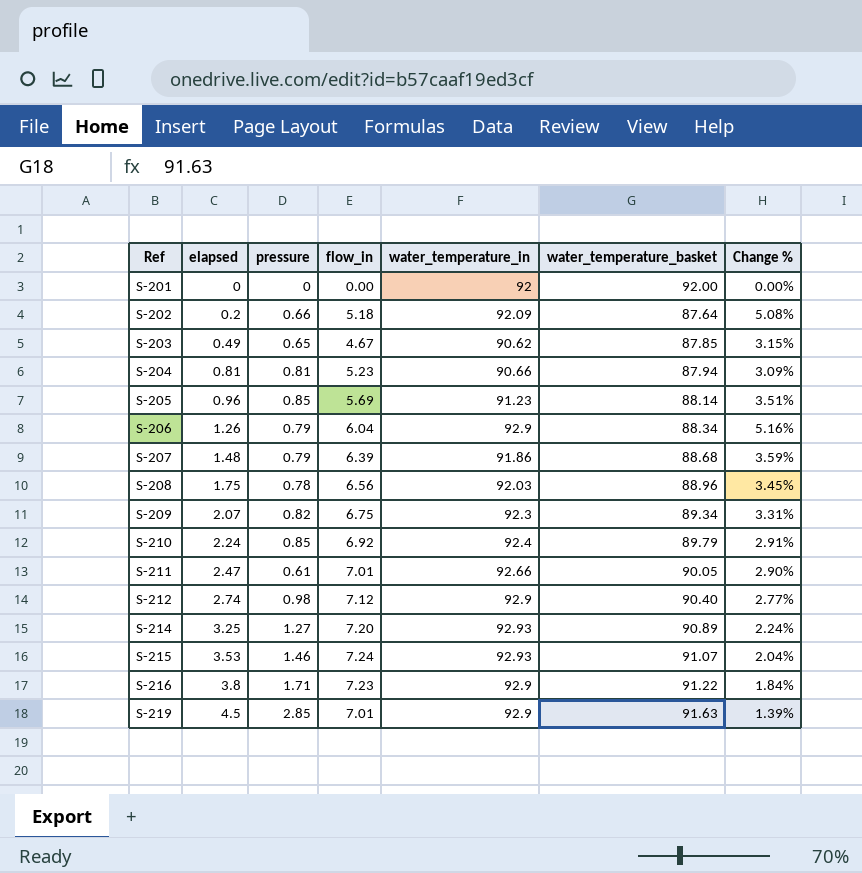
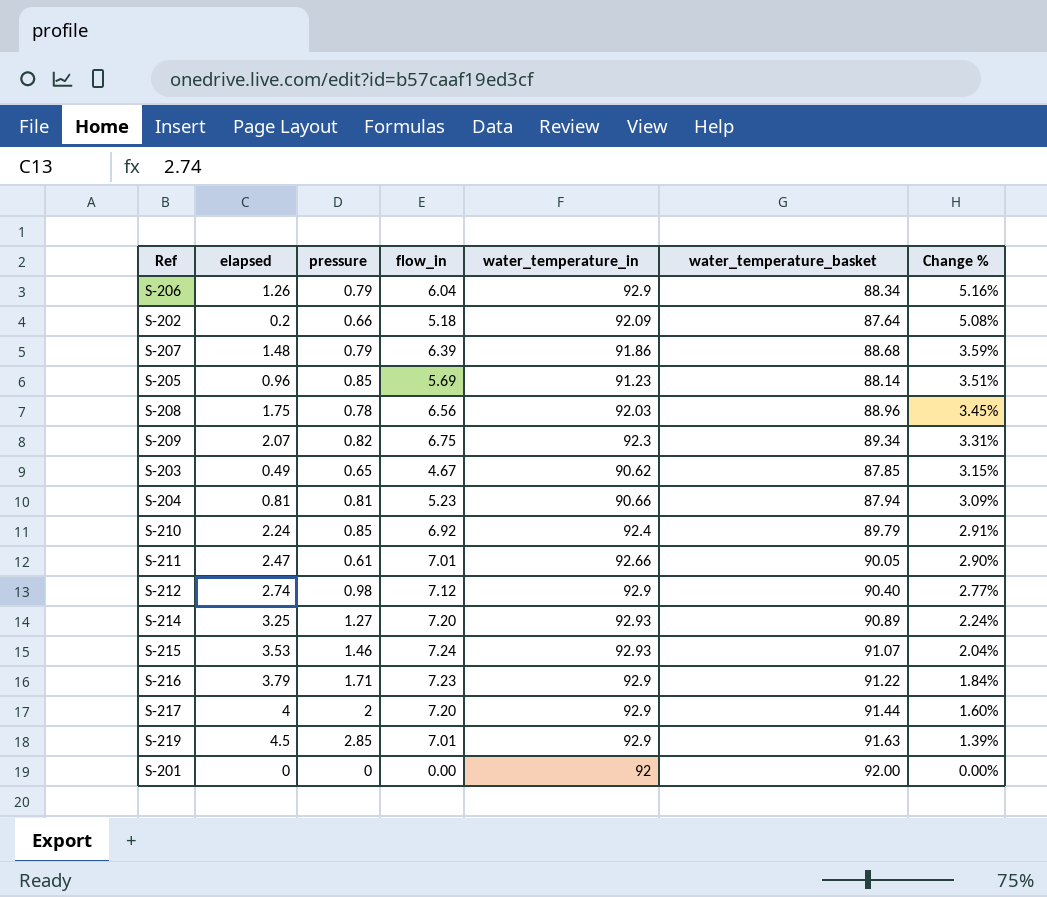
row order: Ref ascending -> Change % descending
S-216 | elapsed: 3.8 -> 3.79
row S-217: none -> 4 | 2 | 7.20 | 92.9 | 91.44 | 1.60%

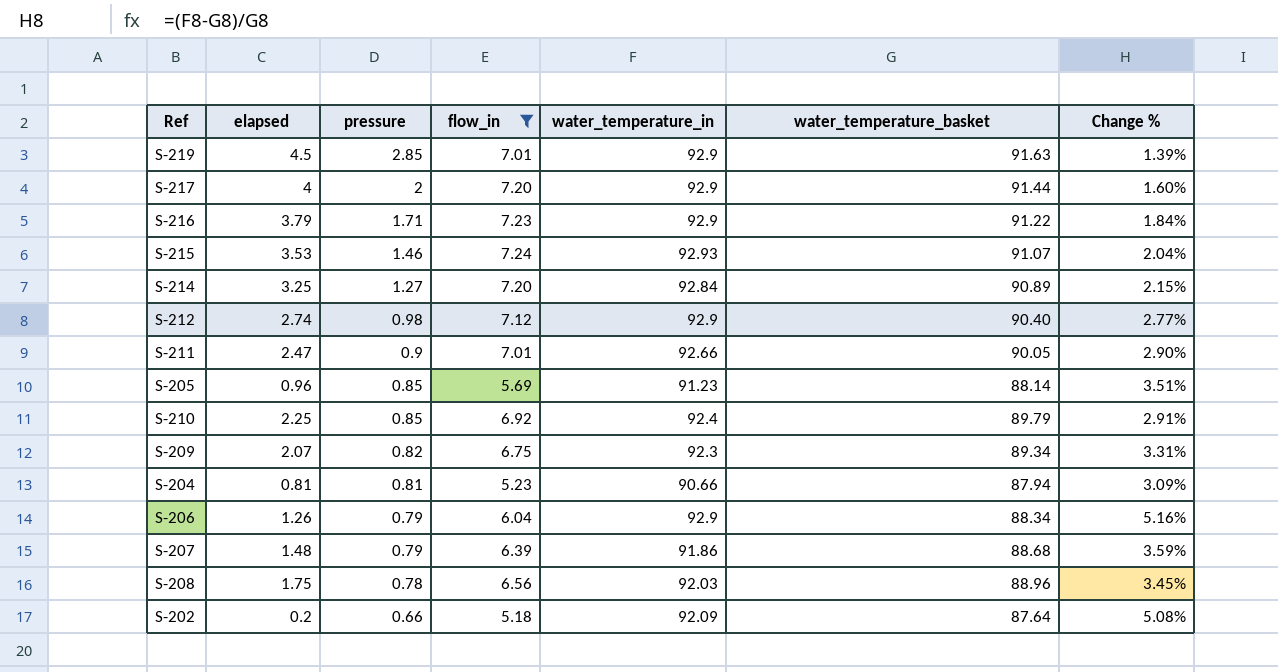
filter: none -> flow_in >= 5.18
row order: Change % descending -> pressure descending
S-214 | water_temperature_in: 92.93 -> 92.84
S-214 | Change %: 2.24% -> 2.15%
S-211 | pressure: 0.61 -> 0.9
S-210 | elapsed: 2.24 -> 2.25

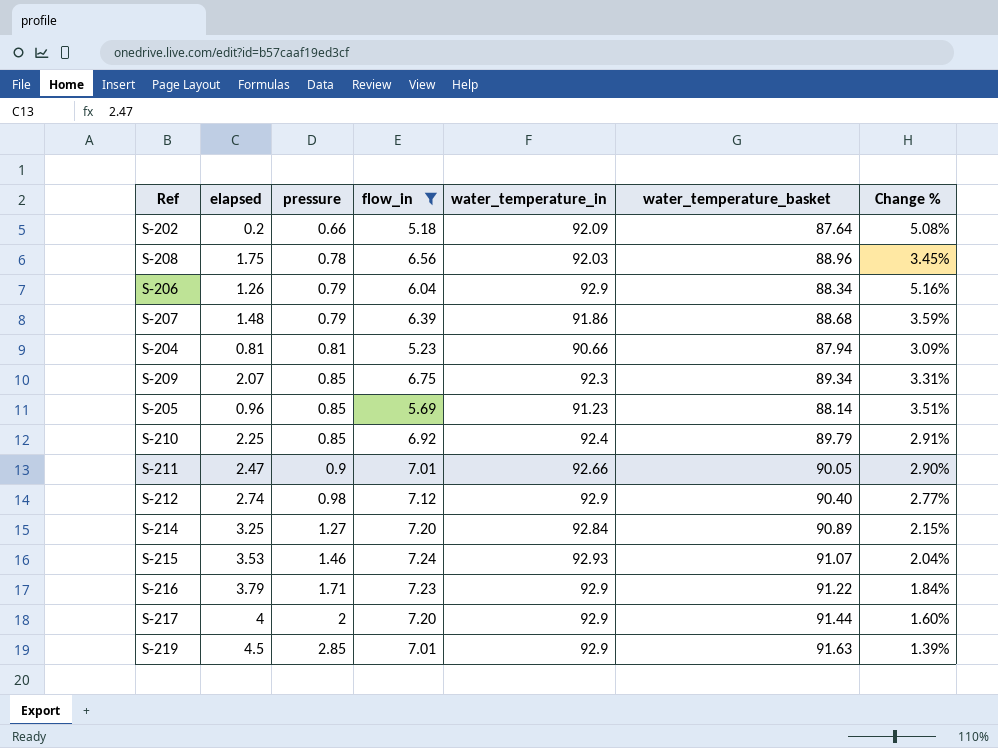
row order: pressure descending -> pressure ascending
S-209 | pressure: 0.82 -> 0.85

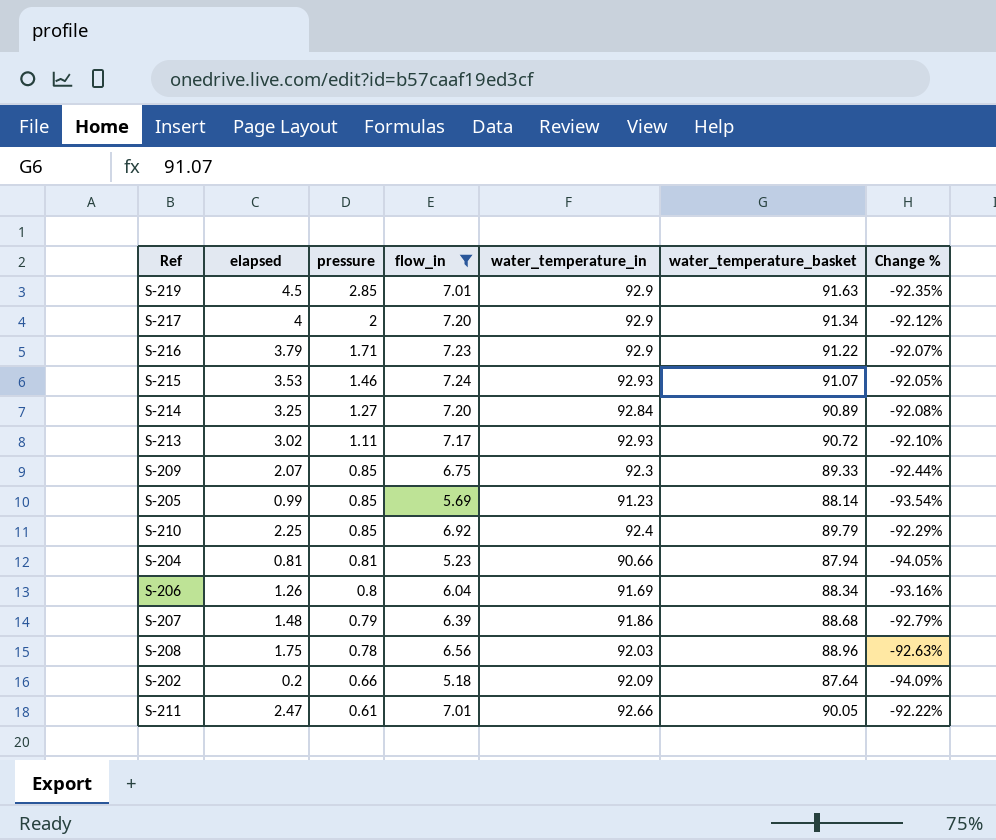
row order: pressure ascending -> pressure descending
column Change % | formula: ([water_temperature_in] - [water_temperature_basket]) / [water_temperature_basket] -> ([flow_in] - [water_temperature_basket]) / [water_temperature_basket]
row S-212: 2.74 | 0.98 | 7.12 | 92.9 | 90.40 | 2.77% -> none
S-217 | water_temperature_basket: 91.44 -> 91.34
row S-213: none -> 3.02 | 1.11 | 7.17 | 92.93 | 90.72 | -92.10%
S-209 | water_temperature_basket: 89.34 -> 89.33
S-205 | elapsed: 0.96 -> 0.99
S-206 | pressure: 0.79 -> 0.8
S-206 | water_temperature_in: 92.9 -> 91.69
S-211 | pressure: 0.9 -> 0.61

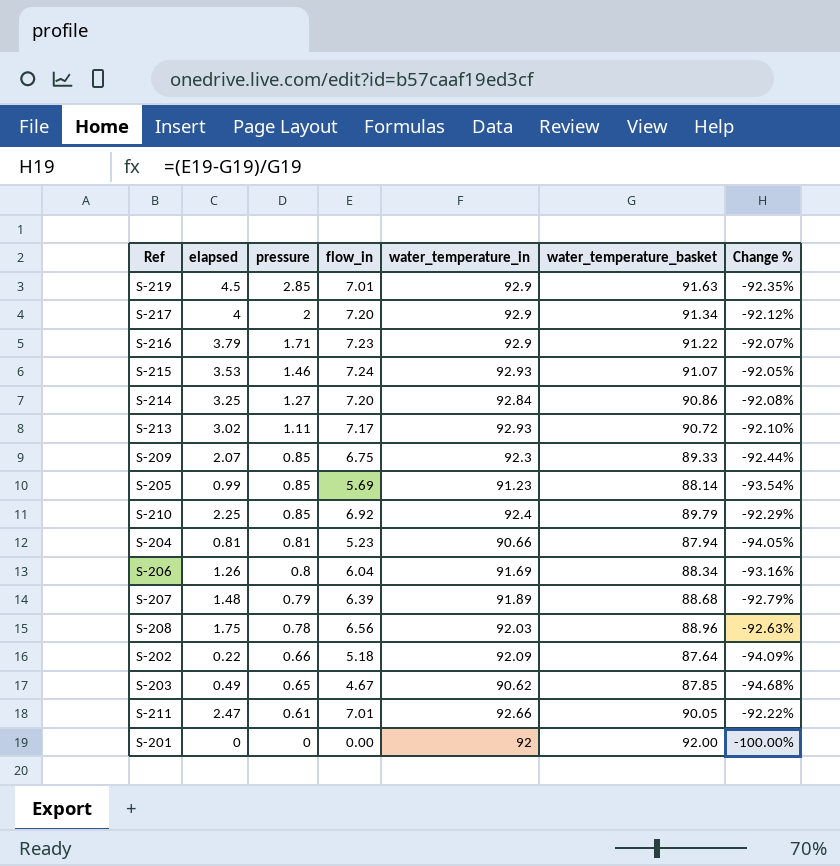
filter: flow_in >= 5.18 -> none
S-214 | water_temperature_basket: 90.89 -> 90.86
S-207 | water_temperature_in: 91.86 -> 91.89
S-202 | elapsed: 0.2 -> 0.22

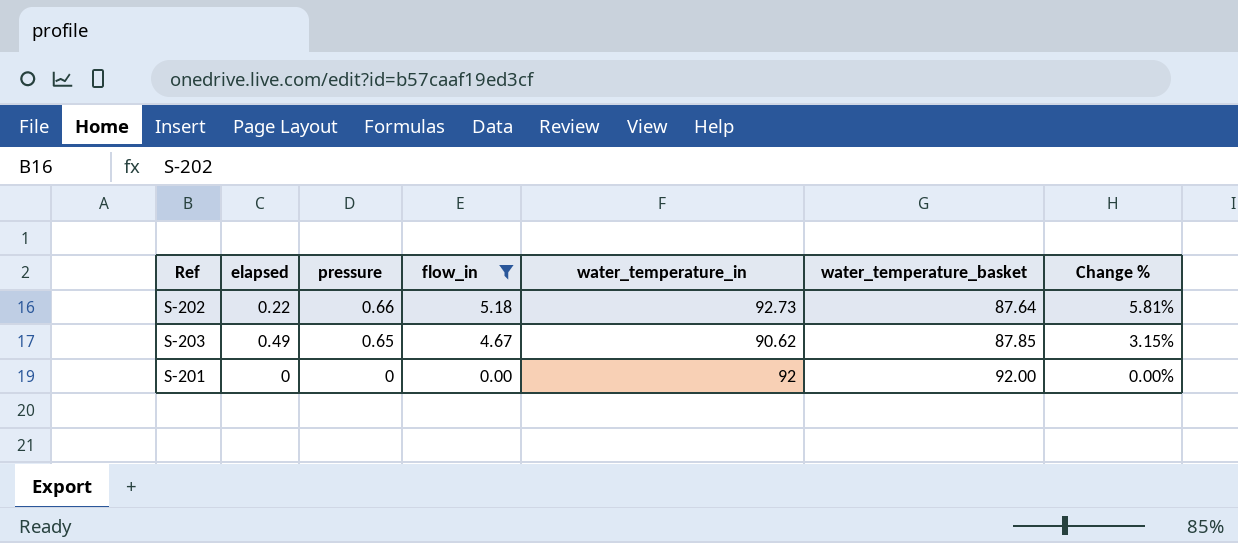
filter: none -> flow_in <= 5.18
column Change % | formula: ([flow_in] - [water_temperature_basket]) / [water_temperature_basket] -> ([water_temperature_in] - [water_temperature_basket]) / [water_temperature_basket]
S-202 | water_temperature_in: 92.09 -> 92.73

